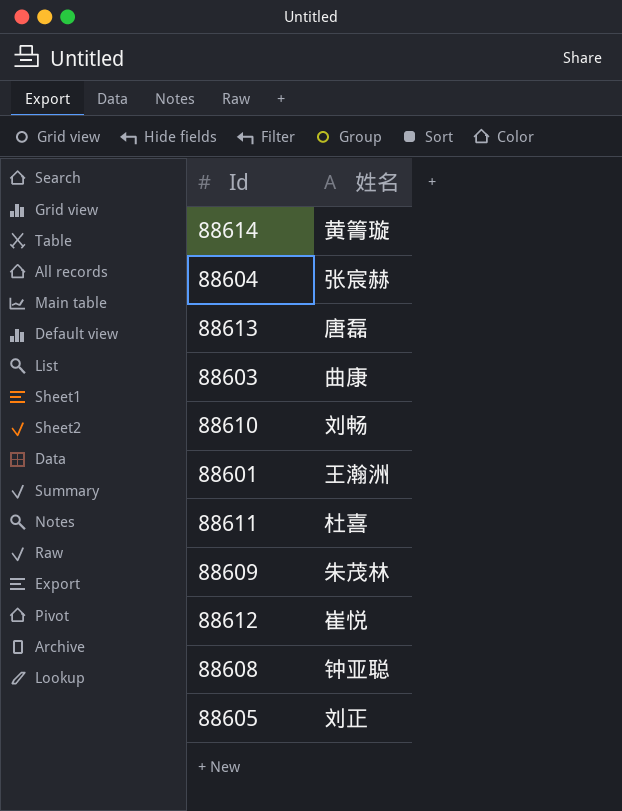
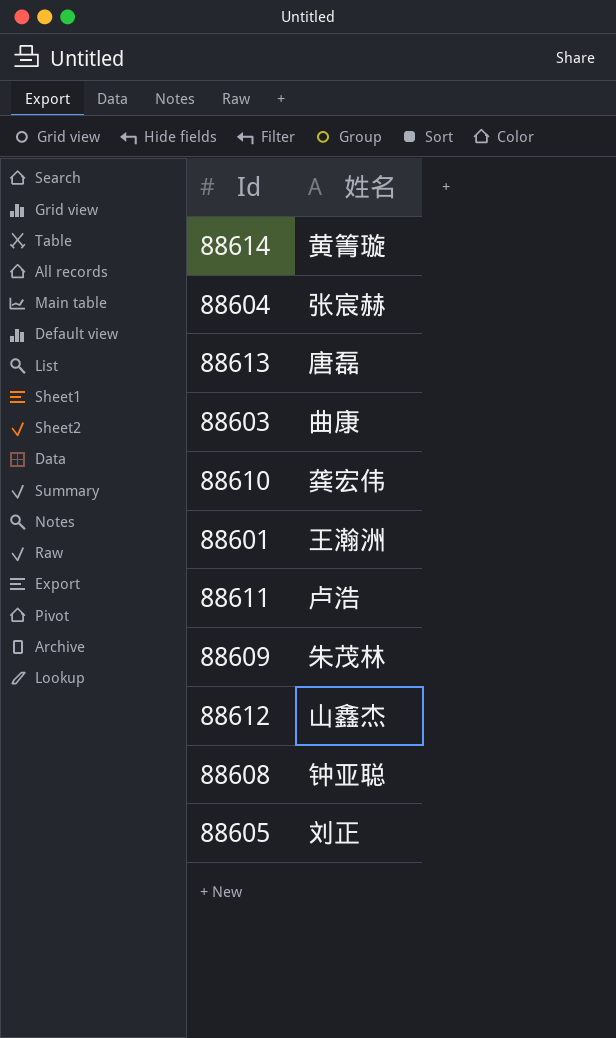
88610 | 姓名: 刘畅 -> 龚宏伟
88611 | 姓名: 杜喜 -> 卢浩
88612 | 姓名: 崔悦 -> 山鑫杰

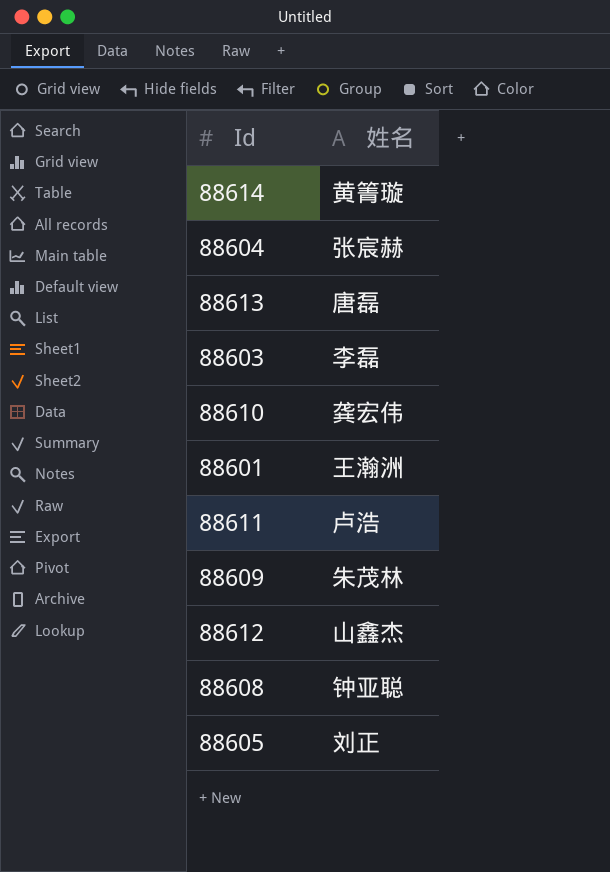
88603 | 姓名: 曲康 -> 李磊

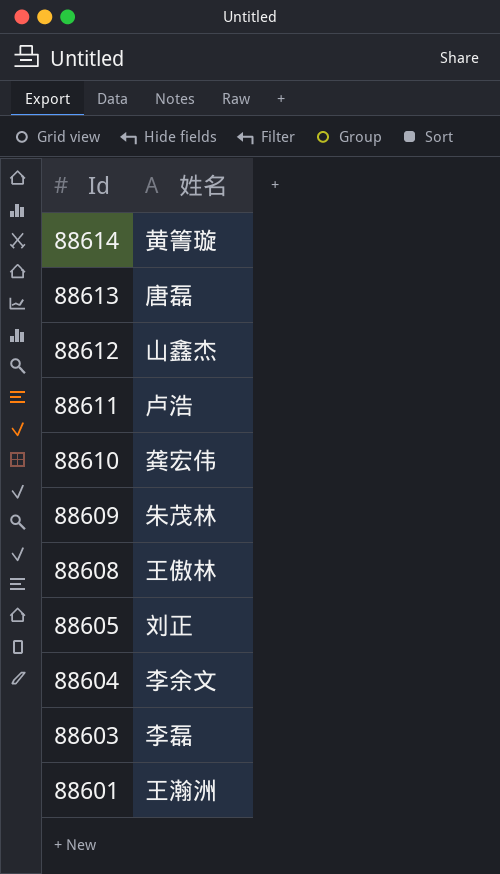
row order: none -> Id descending
88608 | 姓名: 钟亚聪 -> 王傲林
88604 | 姓名: 张宸赫 -> 李余文

